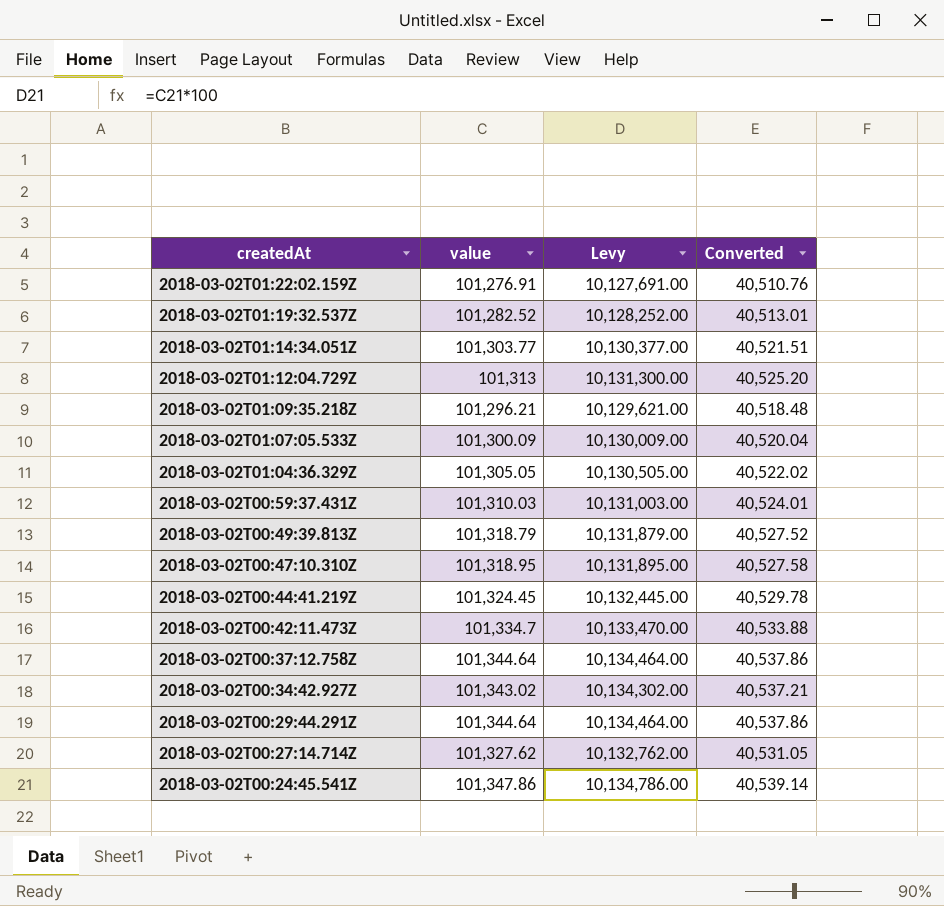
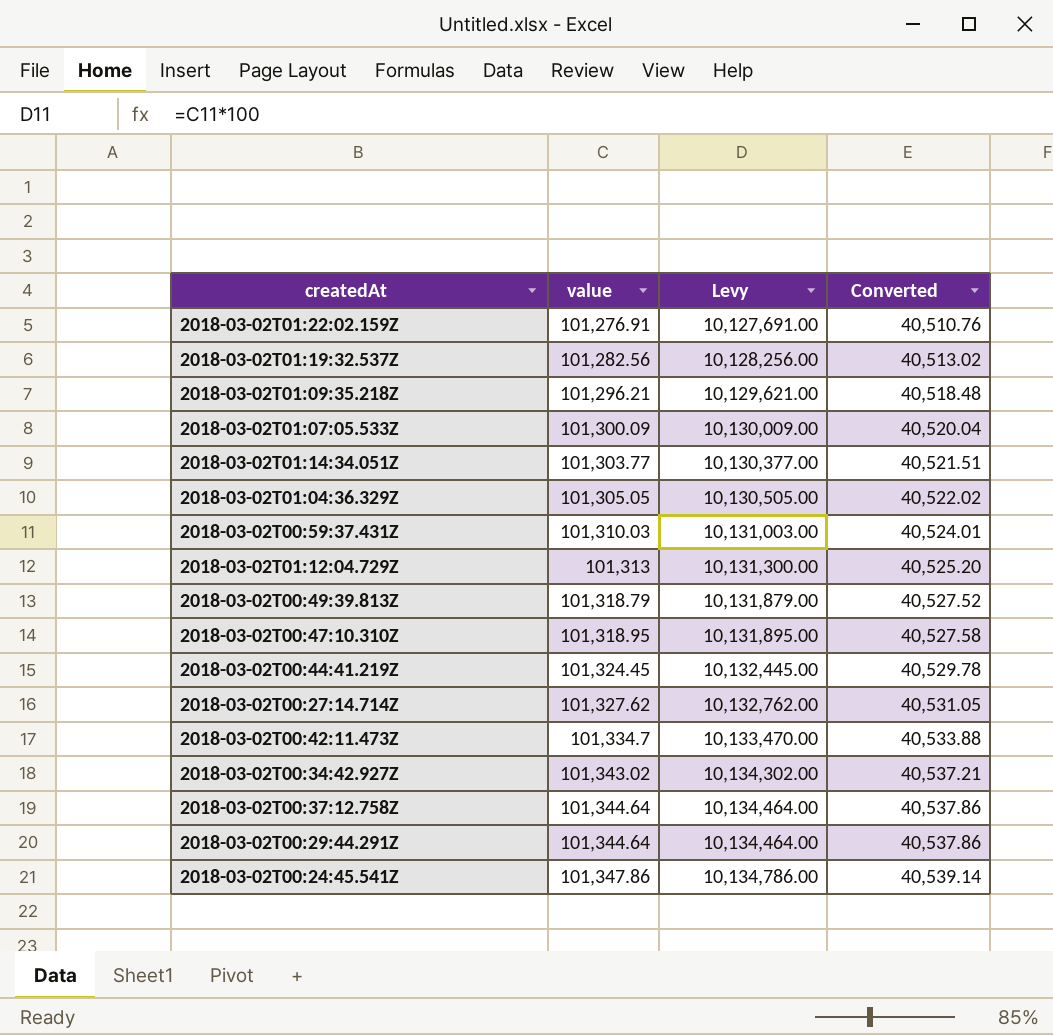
row order: createdAt descending -> value ascending
2018-03-02T01:19:32.537Z | value: 101,282.52 -> 101,282.56
2018-03-02T01:19:32.537Z | Levy: 10,128,252.00 -> 10,128,256.00
2018-03-02T01:19:32.537Z | Converted: 40,513.01 -> 40,513.02

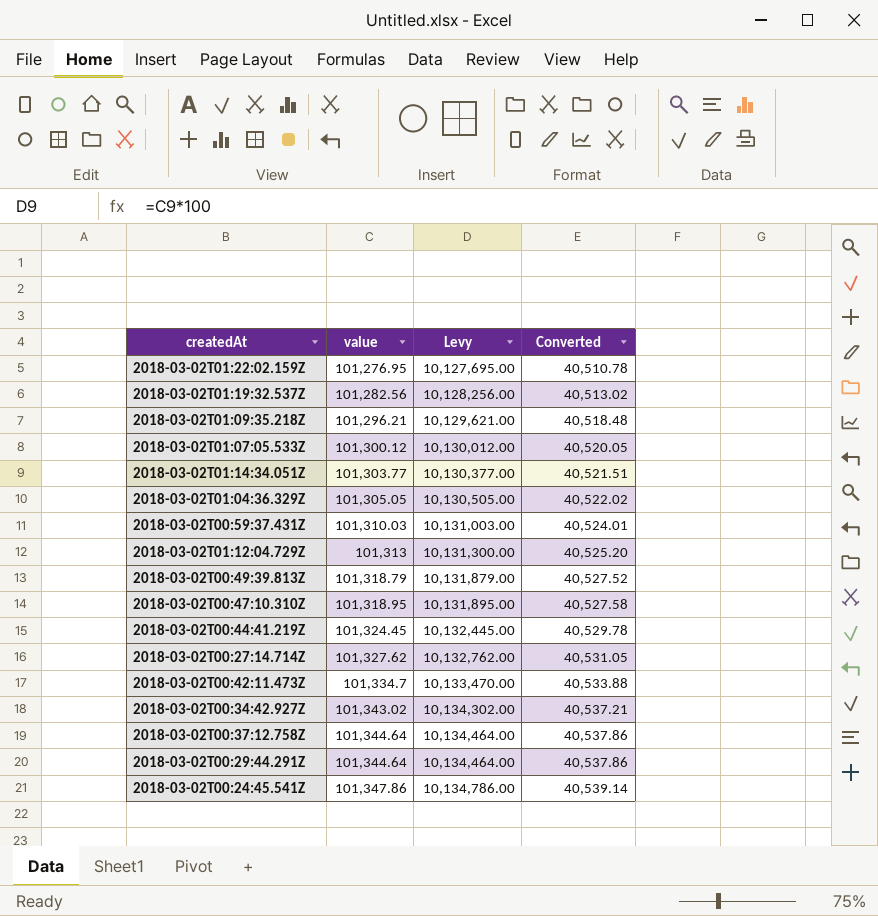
2018-03-02T01:22:02.159Z | value: 101,276.91 -> 101,276.95
2018-03-02T01:22:02.159Z | Levy: 10,127,691.00 -> 10,127,695.00
2018-03-02T01:22:02.159Z | Converted: 40,510.76 -> 40,510.78
2018-03-02T01:07:05.533Z | value: 101,300.09 -> 101,300.12
2018-03-02T01:07:05.533Z | Levy: 10,130,009.00 -> 10,130,012.00
2018-03-02T01:07:05.533Z | Converted: 40,520.04 -> 40,520.05

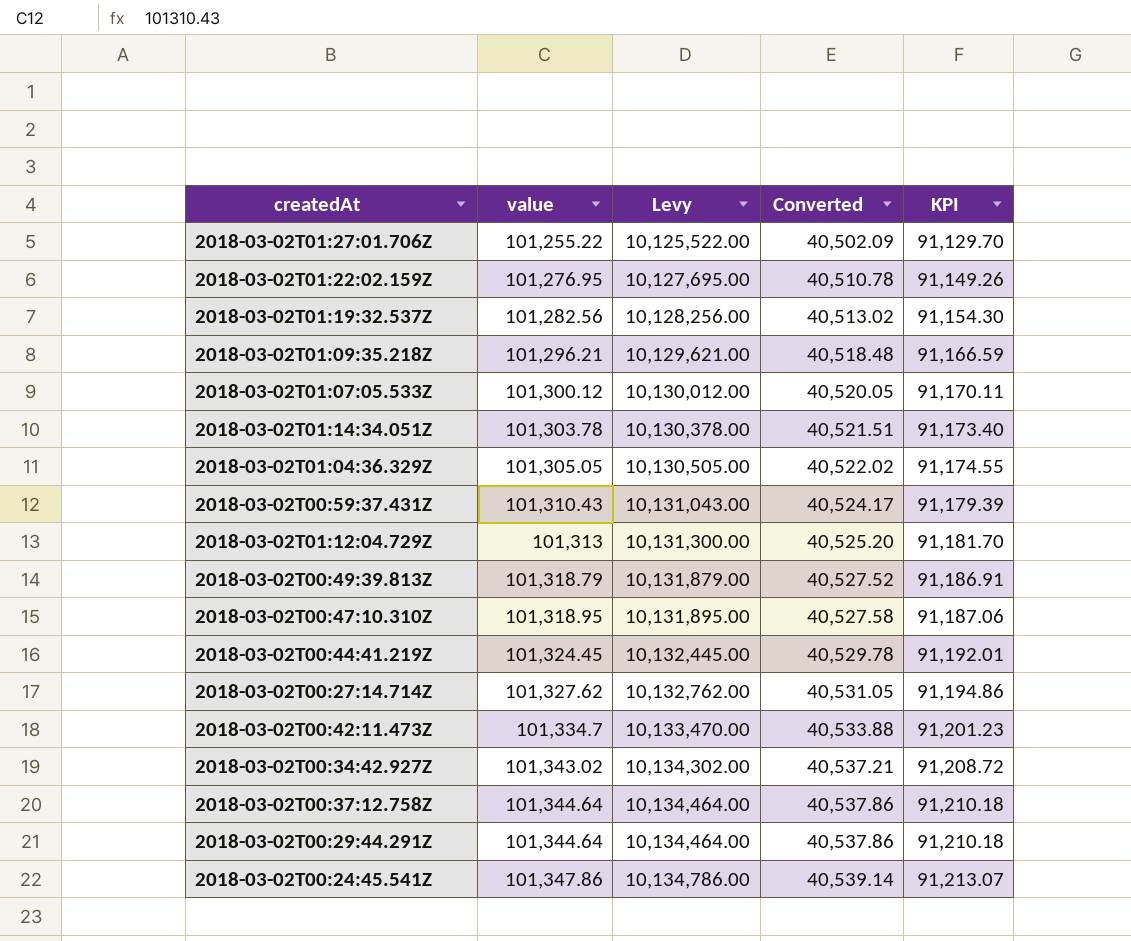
column KPI | formula: none -> [value] * 0.9
row 2018-03-02T01:27:01.706Z: none -> 101,255.22 | 10,125,522.00 | 40,502.09 | 91,129.70
2018-03-02T01:14:34.051Z | value: 101,303.77 -> 101,303.78
2018-03-02T01:14:34.051Z | Levy: 10,130,377.00 -> 10,130,378.00
2018-03-02T00:59:37.431Z | value: 101,310.03 -> 101,310.43
2018-03-02T00:59:37.431Z | Levy: 10,131,003.00 -> 10,131,043.00
2018-03-02T00:59:37.431Z | Converted: 40,524.01 -> 40,524.17

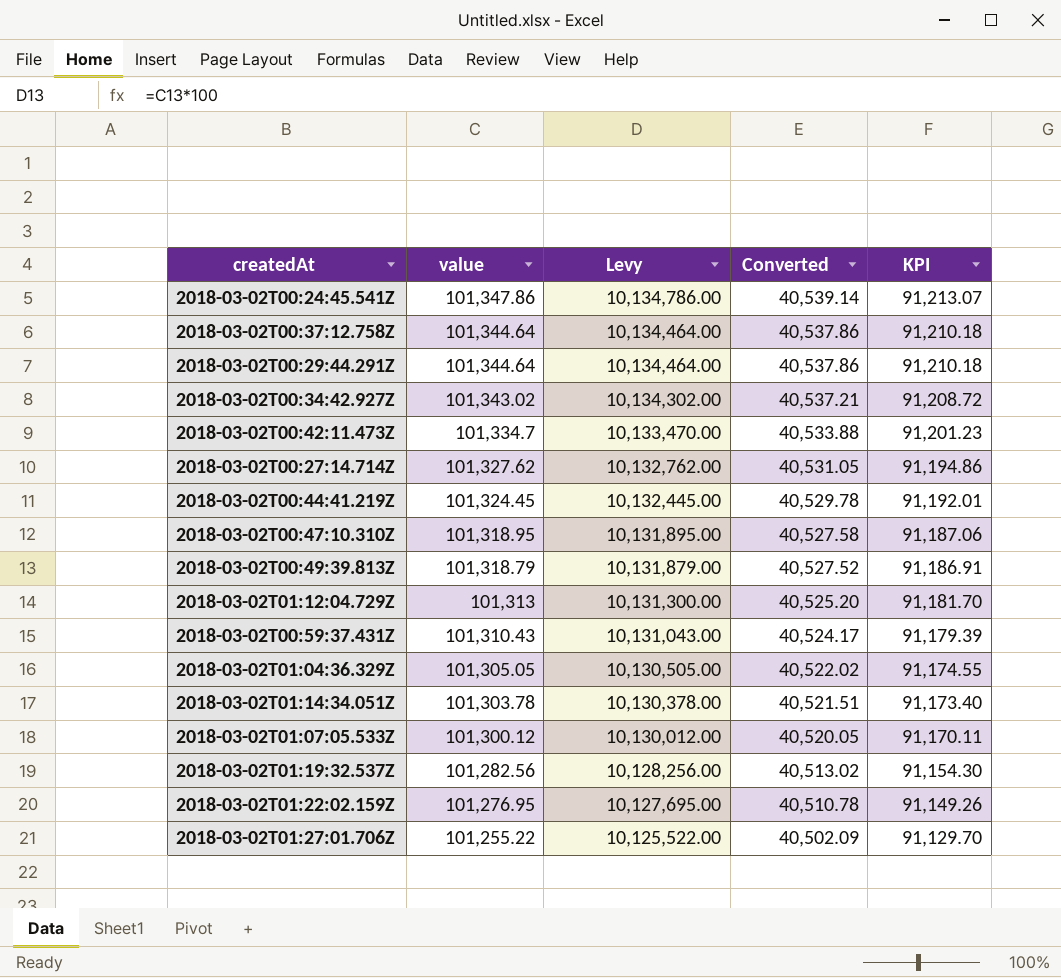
row order: value ascending -> value descending
row 2018-03-02T01:09:35.218Z: 101,296.21 | 10,129,621.00 | 40,518.48 | 91,166.59 -> none

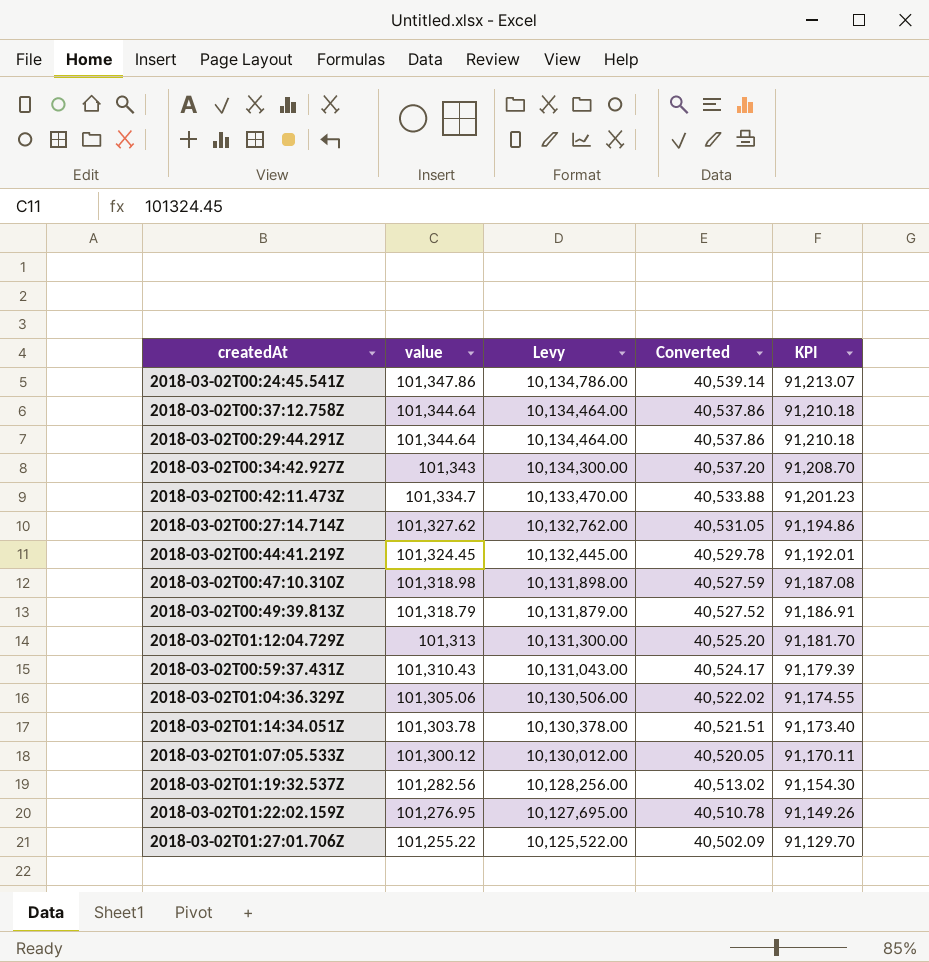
2018-03-02T00:34:42.927Z | value: 101,343.02 -> 101,343
2018-03-02T00:34:42.927Z | Levy: 10,134,302.00 -> 10,134,300.00
2018-03-02T00:34:42.927Z | Converted: 40,537.21 -> 40,537.20
2018-03-02T00:34:42.927Z | KPI: 91,208.72 -> 91,208.70
2018-03-02T00:47:10.310Z | value: 101,318.95 -> 101,318.98
2018-03-02T00:47:10.310Z | Levy: 10,131,895.00 -> 10,131,898.00
2018-03-02T00:47:10.310Z | Converted: 40,527.58 -> 40,527.59
2018-03-02T00:47:10.310Z | KPI: 91,187.06 -> 91,187.08
2018-03-02T01:04:36.329Z | value: 101,305.05 -> 101,305.06
2018-03-02T01:04:36.329Z | Levy: 10,130,505.00 -> 10,130,506.00

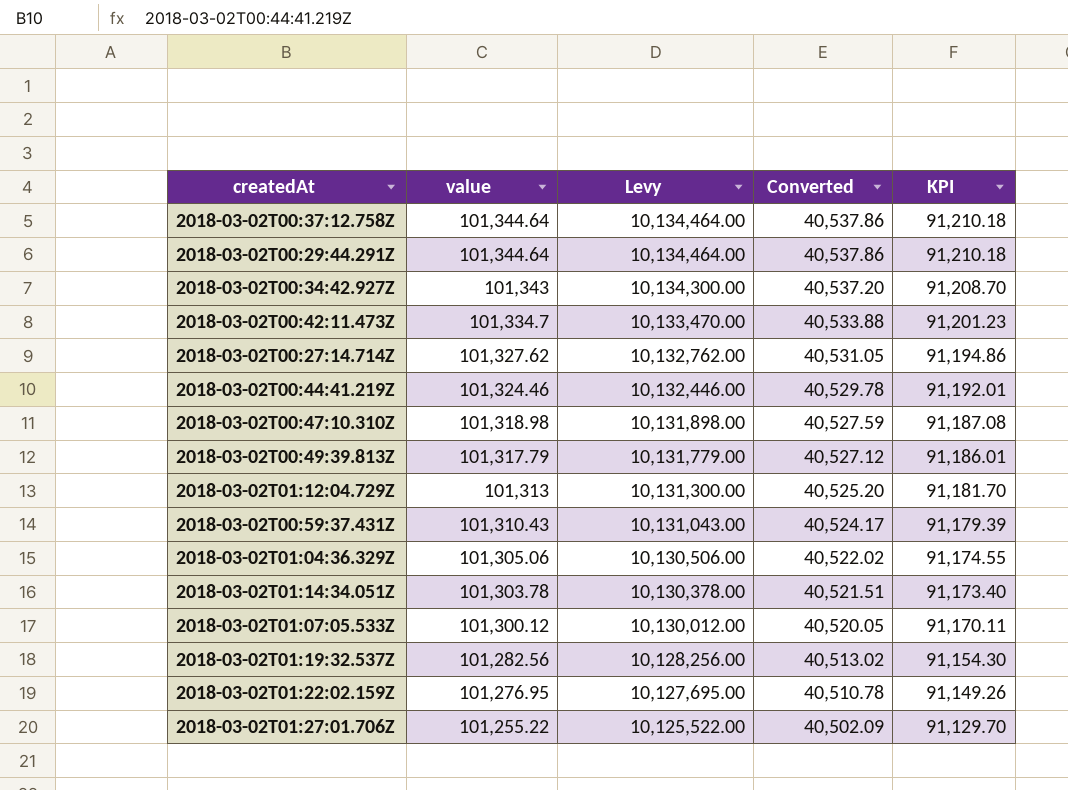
row 2018-03-02T00:24:45.541Z: 101,347.86 | 10,134,786.00 | 40,539.14 | 91,213.07 -> none
2018-03-02T00:44:41.219Z | value: 101,324.45 -> 101,324.46
2018-03-02T00:44:41.219Z | Levy: 10,132,445.00 -> 10,132,446.00
2018-03-02T00:49:39.813Z | value: 101,318.79 -> 101,317.79
2018-03-02T00:49:39.813Z | Levy: 10,131,879.00 -> 10,131,779.00
2018-03-02T00:49:39.813Z | Converted: 40,527.52 -> 40,527.12
2018-03-02T00:49:39.813Z | KPI: 91,186.91 -> 91,186.01

